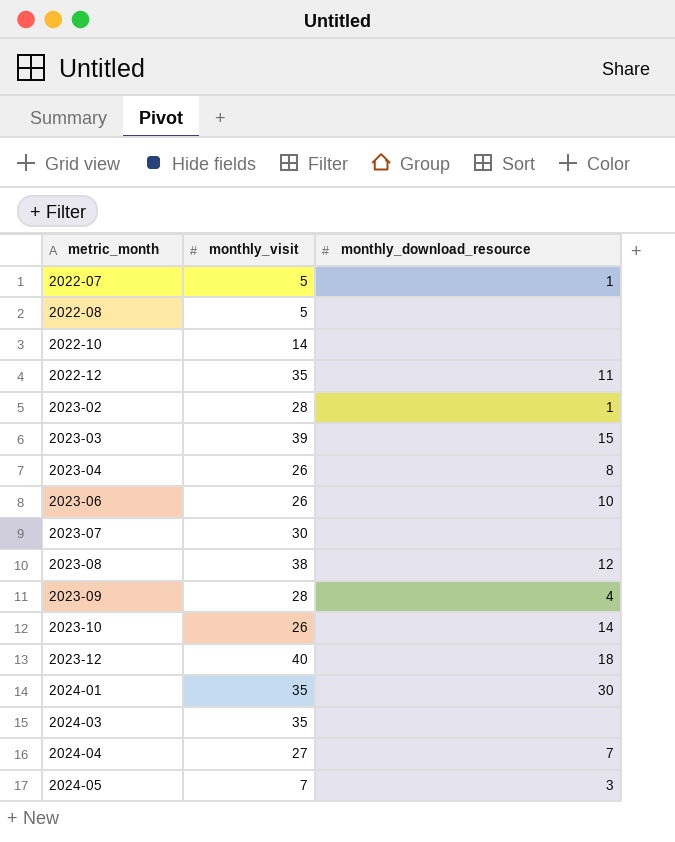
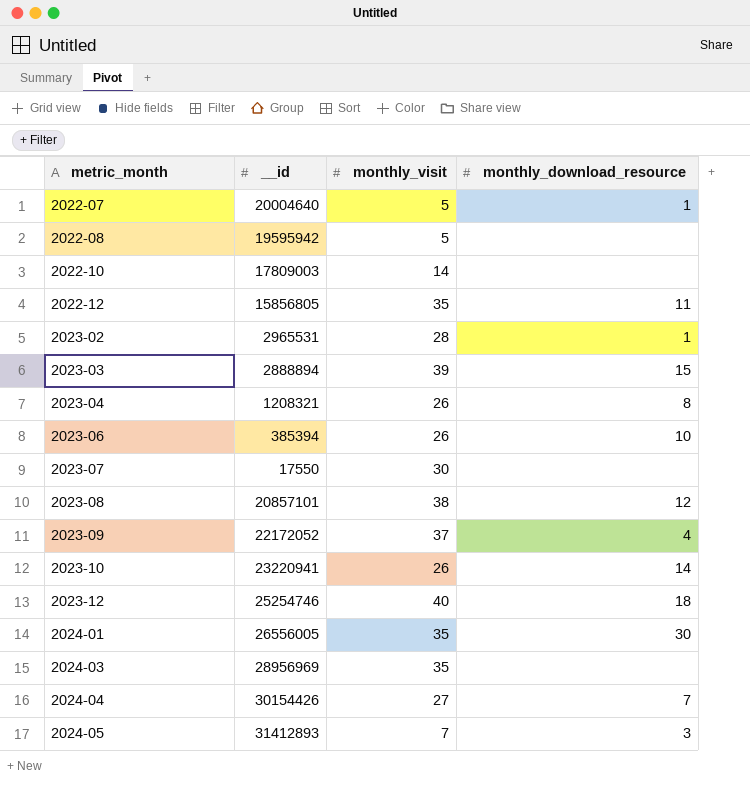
column __id | position: none -> 2
2023-09 | monthly_visit: 28 -> 37

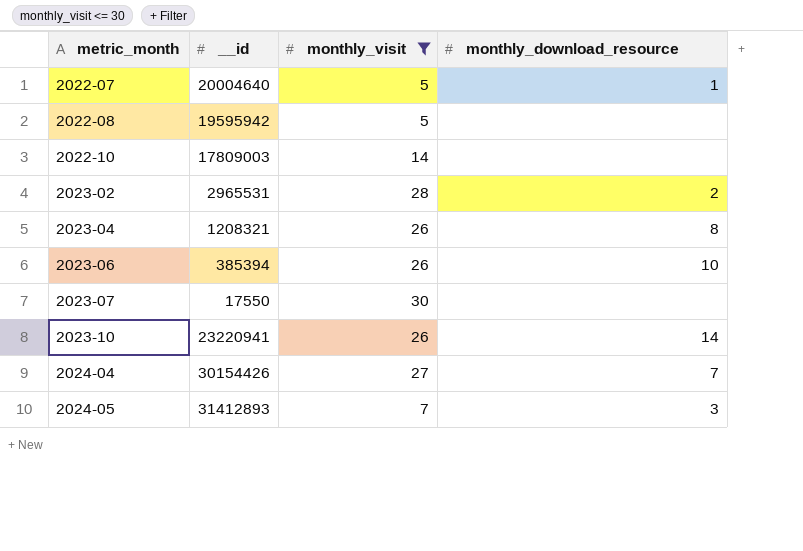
filter: none -> monthly_visit <= 30
2023-02 | monthly_download_resource: 1 -> 2

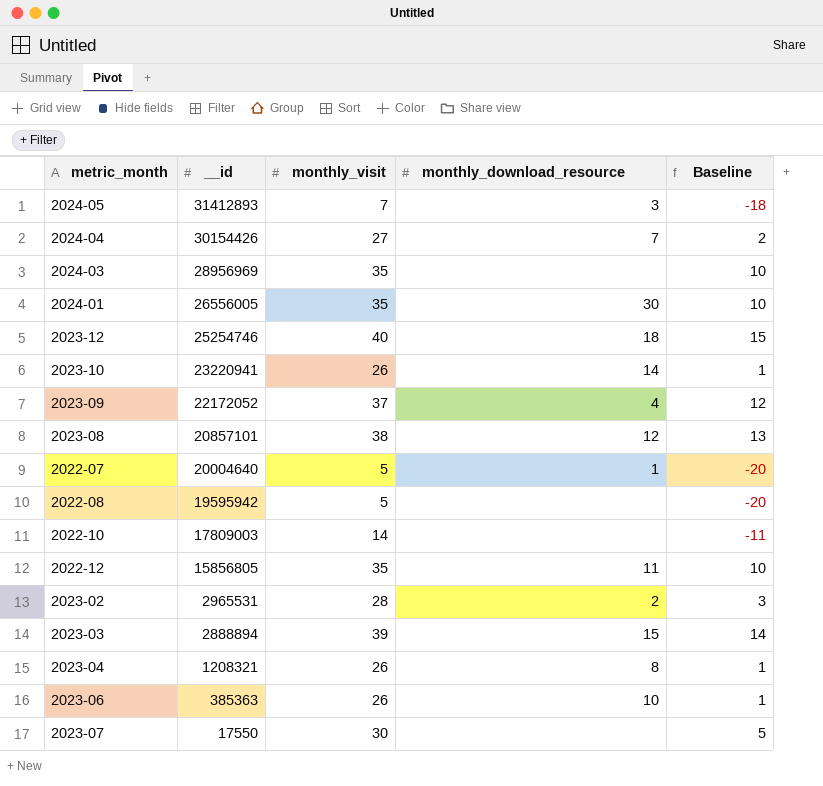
filter: monthly_visit <= 30 -> none
row order: metric_month ascending -> __id descending
column Baseline | formula: none -> [monthly_visit] - 25
2023-06 | __id: 385394 -> 385363

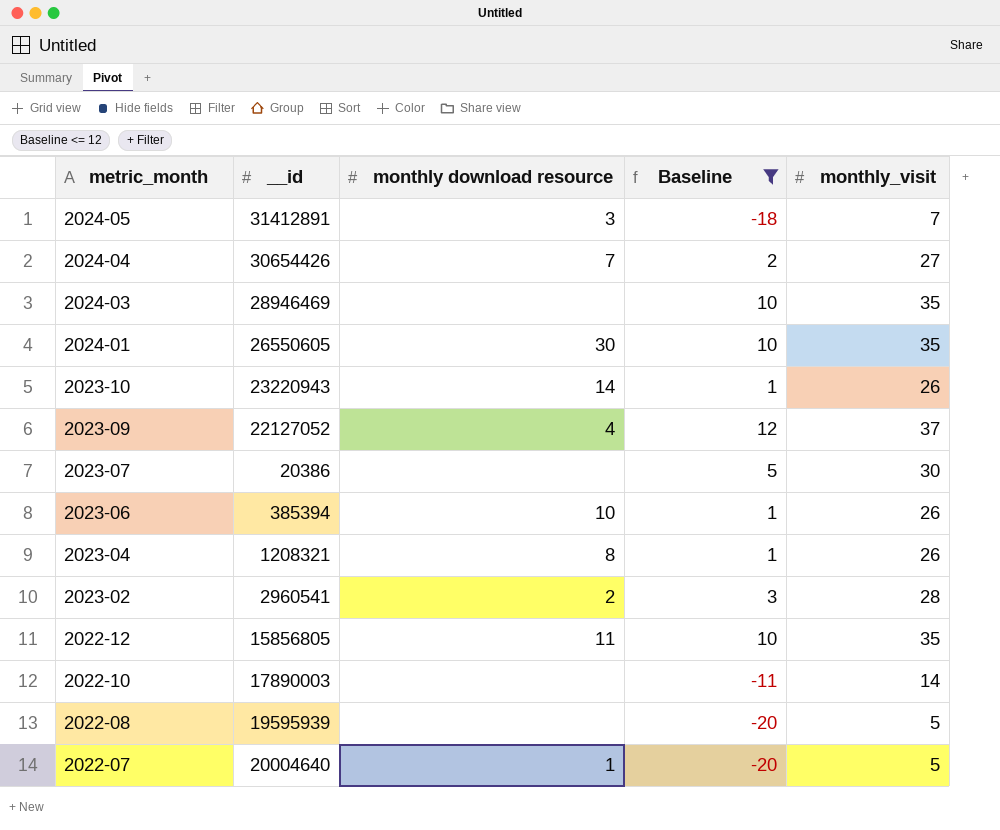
filter: none -> Baseline <= 12
row order: __id descending -> metric_month descending
column name: monthly_download_resource -> monthly download resource
column monthly_visit | position: 3 -> 5
2024-05 | __id: 31412893 -> 31412891
2024-04 | __id: 30154426 -> 30654426
2024-03 | __id: 28956969 -> 28946469
2024-01 | __id: 26556005 -> 26550605
2023-10 | __id: 23220941 -> 23220943
2023-09 | __id: 22172052 -> 22127052
2023-07 | __id: 17550 -> 20386
2023-06 | __id: 385363 -> 385394
2023-02 | __id: 2965531 -> 2960541
2022-10 | __id: 17809003 -> 17890003
2022-08 | __id: 19595942 -> 19595939

